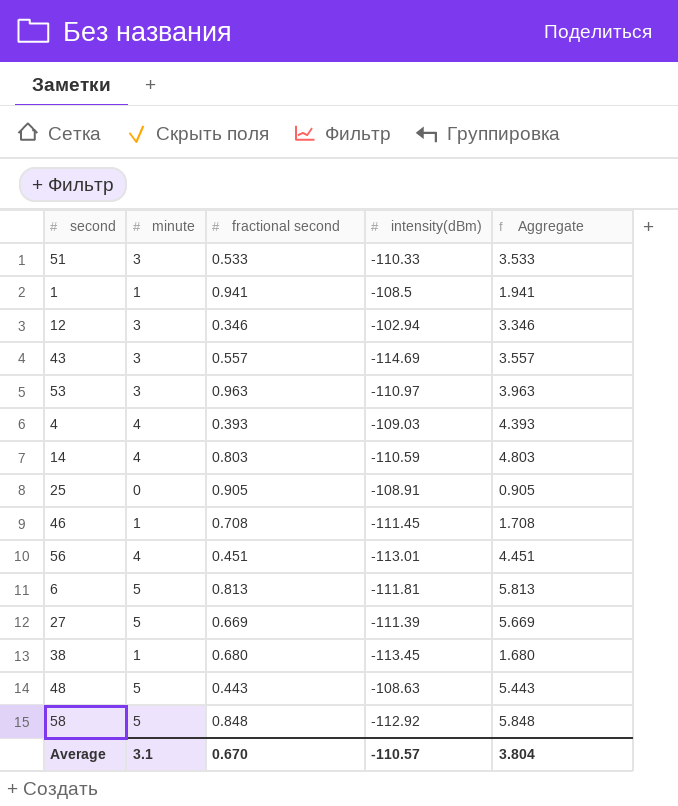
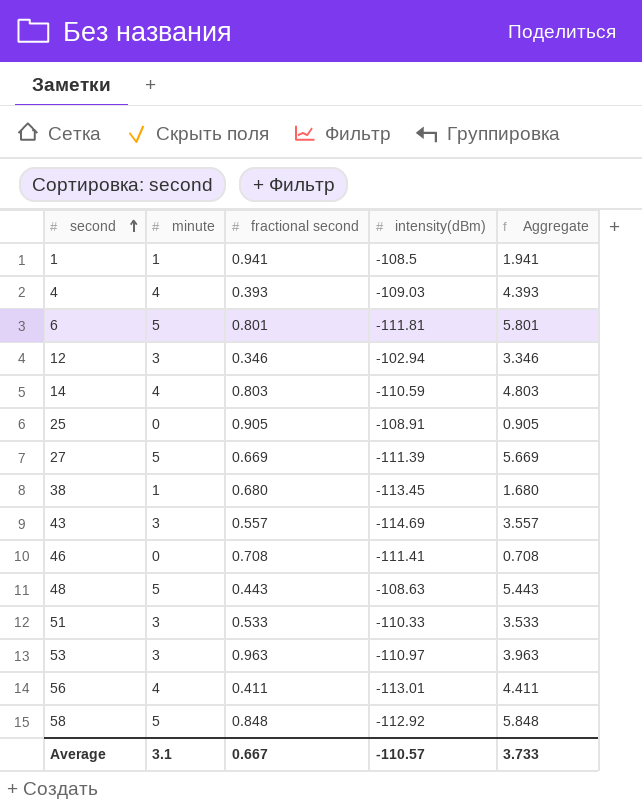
row order: none -> second ascending
6 | fractional second: 0.813 -> 0.801
6 | Aggregate: 5.813 -> 5.801
46 | minute: 1 -> 0
46 | intensity(dBm): -111.45 -> -111.41
46 | Aggregate: 1.708 -> 0.708
56 | fractional second: 0.451 -> 0.411
56 | Aggregate: 4.451 -> 4.411
Average | fractional second: 0.670 -> 0.667
Average | Aggregate: 3.804 -> 3.733

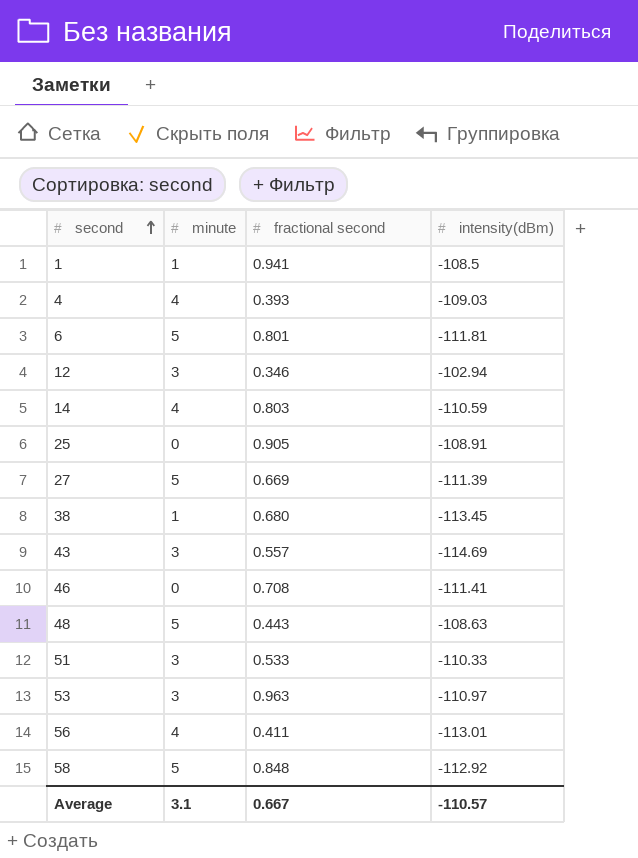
column Aggregate | formula: [minute] + [fractional second] -> none

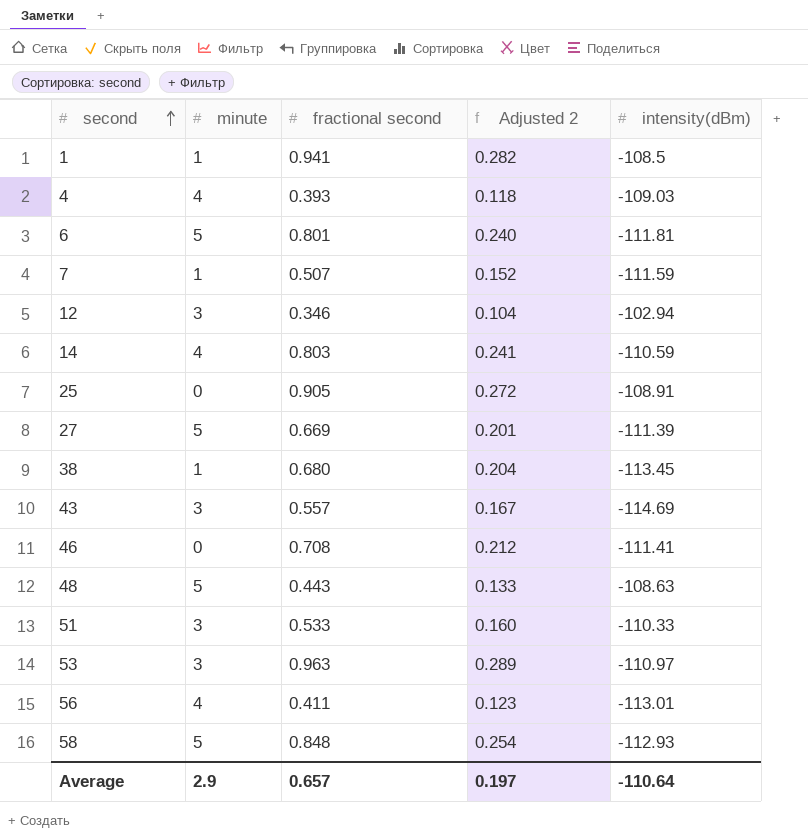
column Adjusted 2 | formula: none -> [fractional second] * 0.3
row 7: none -> 1 | 0.507 | 0.152 | -111.59
58 | intensity(dBm): -112.92 -> -112.93
Average | minute: 3.1 -> 2.9
Average | fractional second: 0.667 -> 0.657
Average | intensity(dBm): -110.57 -> -110.64

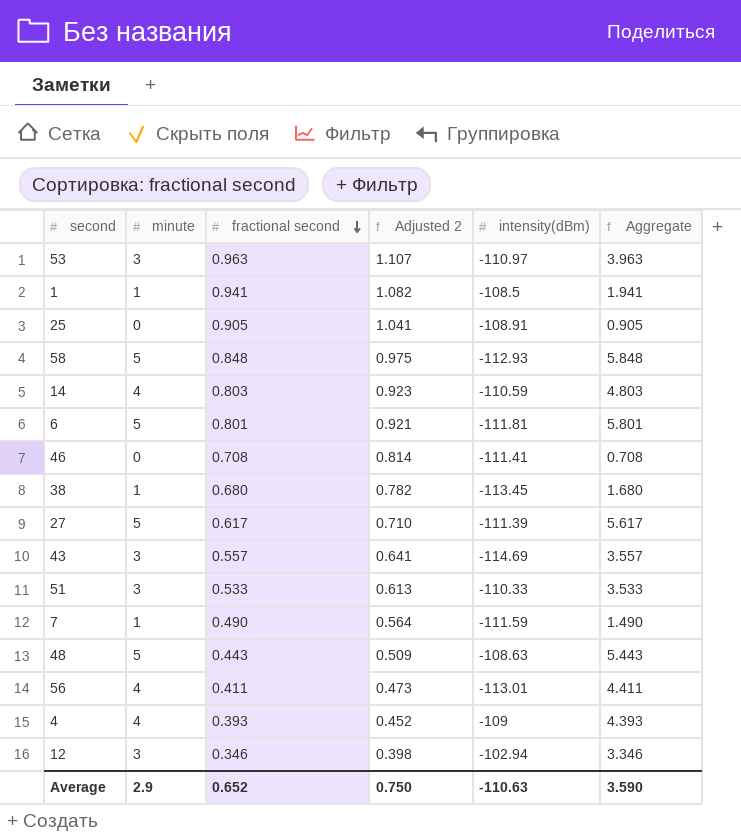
row order: second ascending -> fractional second descending
column Adjusted 2 | formula: [fractional second] * 0.3 -> [fractional second] * 1.15
column Aggregate | formula: none -> [minute] + [fractional second]
27 | fractional second: 0.669 -> 0.617
7 | fractional second: 0.507 -> 0.490
4 | intensity(dBm): -109.03 -> -109
Average | fractional second: 0.657 -> 0.652
Average | Adjusted 2: 0.197 -> 0.750
Average | intensity(dBm): -110.64 -> -110.63

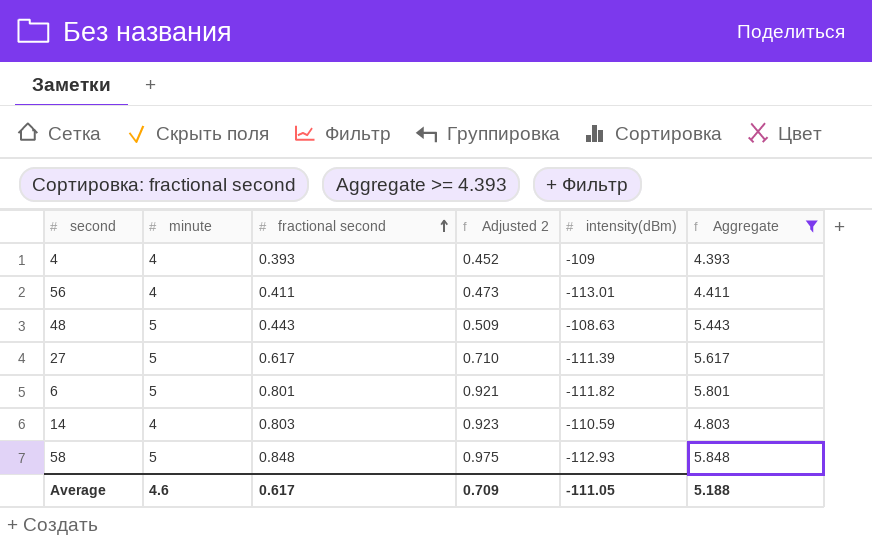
filter: none -> Aggregate >= 4.393
row order: fractional second descending -> fractional second ascending
6 | intensity(dBm): -111.81 -> -111.82
Average | minute: 2.9 -> 4.6
Average | fractional second: 0.652 -> 0.617
Average | Adjusted 2: 0.750 -> 0.709
Average | intensity(dBm): -110.63 -> -111.05
Average | Aggregate: 3.590 -> 5.188

